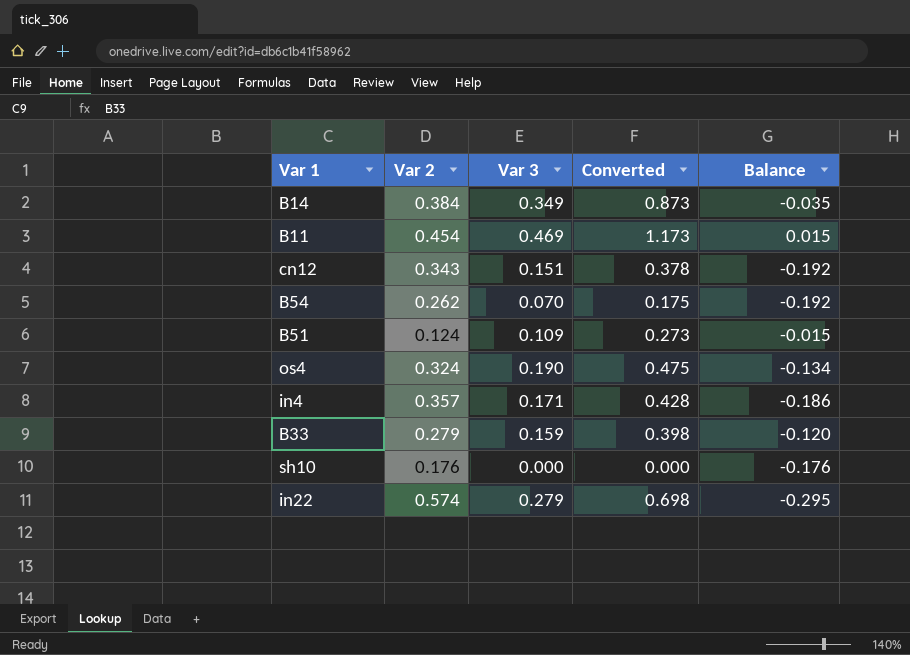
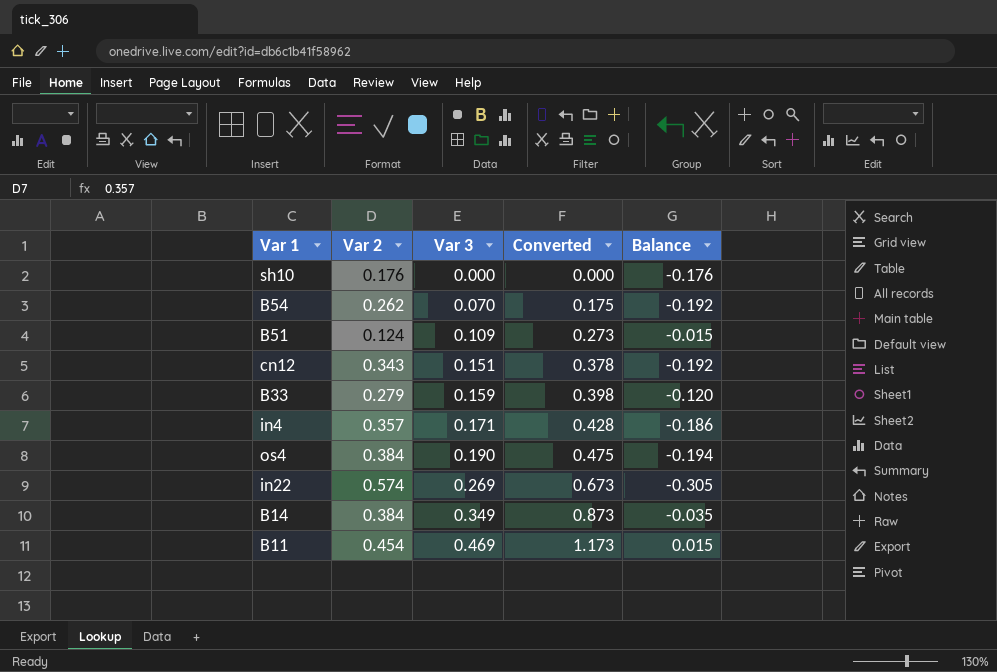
row order: none -> Var 3 ascending
os4 | Var 2: 0.324 -> 0.384
os4 | Balance: -0.134 -> -0.194
in22 | Var 3: 0.279 -> 0.269
in22 | Converted: 0.698 -> 0.673
in22 | Balance: -0.295 -> -0.305

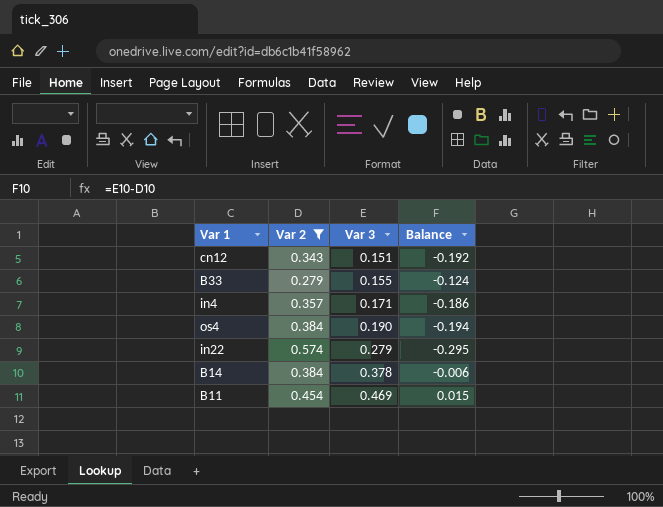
filter: none -> Var 2 >= 0.279
column Converted | formula: [Var 3] * 2.5 -> none
B33 | Var 3: 0.159 -> 0.155
B33 | Balance: -0.120 -> -0.124
in22 | Var 3: 0.269 -> 0.279
in22 | Balance: -0.305 -> -0.295
B14 | Var 3: 0.349 -> 0.378
B14 | Balance: -0.035 -> -0.006

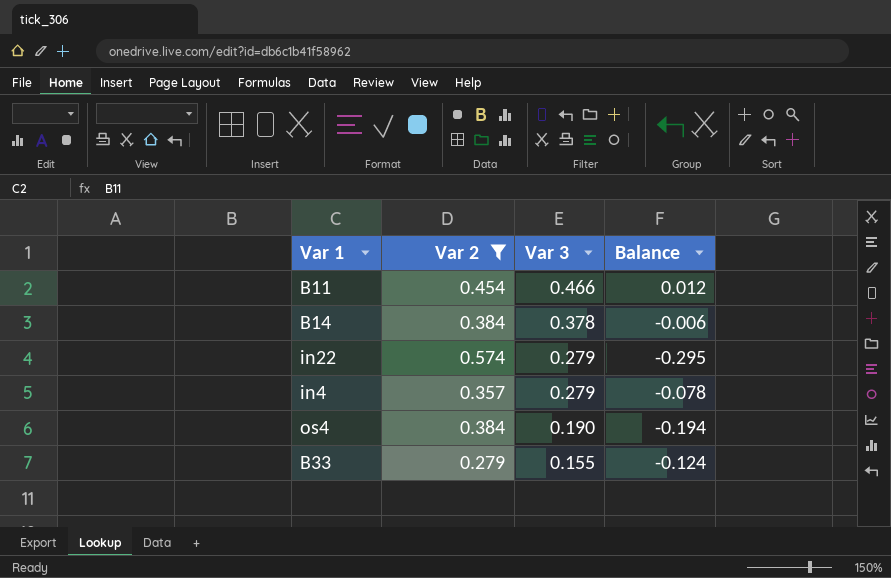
row order: Var 3 ascending -> Var 3 descending
row cn12: 0.343 | 0.151 | -0.192 -> none
B11 | Var 3: 0.469 -> 0.466
B11 | Balance: 0.015 -> 0.012
in4 | Var 3: 0.171 -> 0.279
in4 | Balance: -0.186 -> -0.078

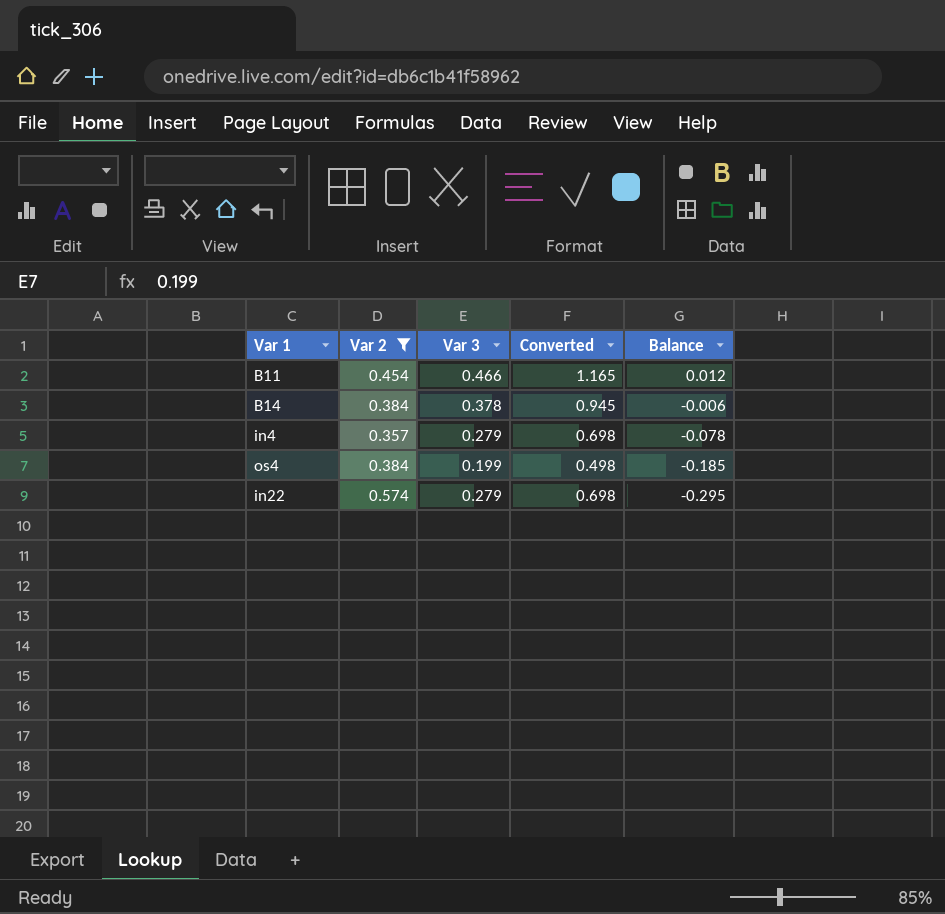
row order: Var 3 descending -> Balance descending
column Converted | formula: none -> [Var 3] * 2.5
row B33: 0.279 | 0.155 | -0.124 -> none
os4 | Var 3: 0.190 -> 0.199
os4 | Balance: -0.194 -> -0.185

